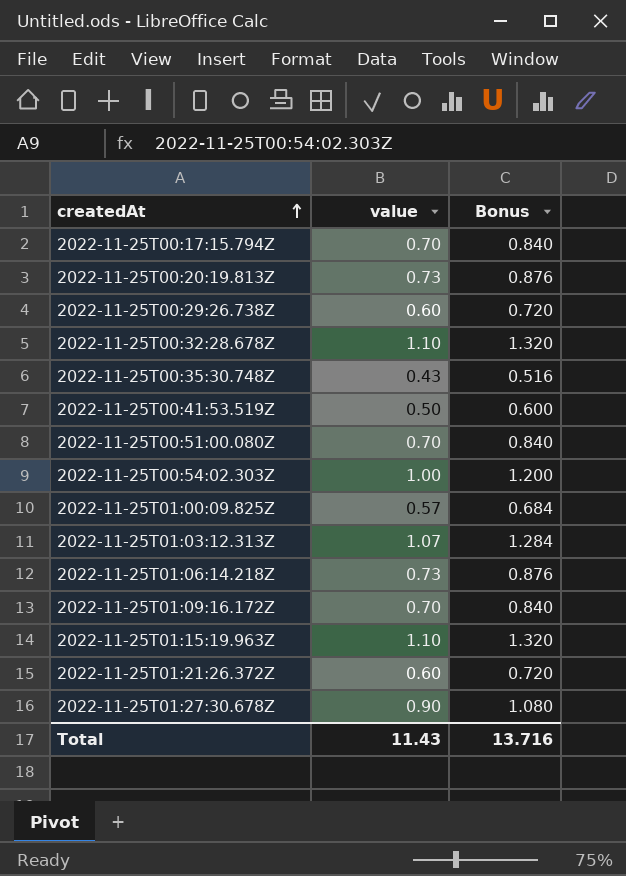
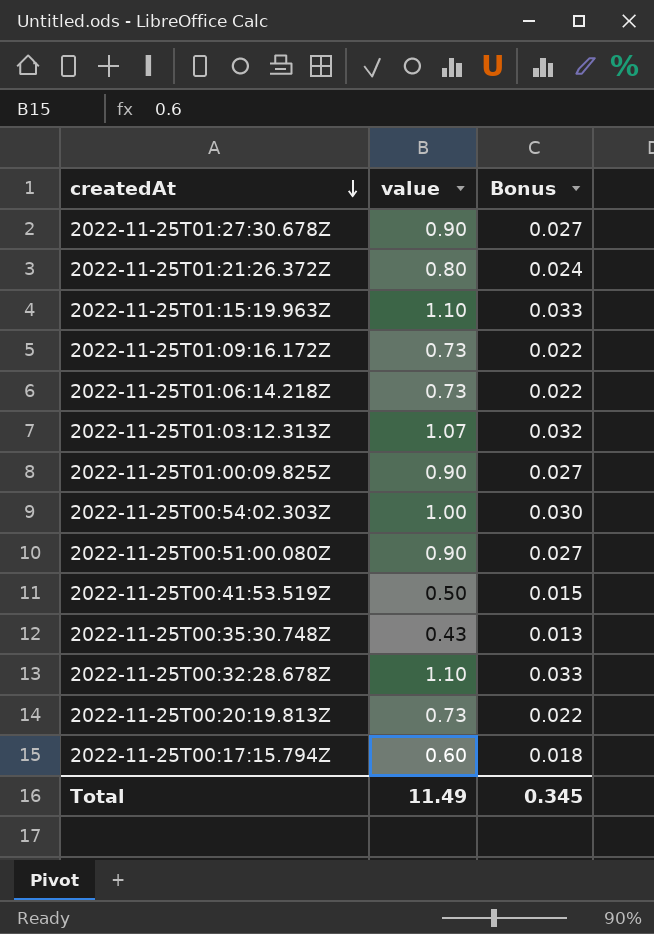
row order: createdAt ascending -> createdAt descending
column Bonus | formula: [value] * 1.2 -> [value] * 0.03
row 2022-11-25T00:29:26.738Z: 0.60 | 0.720 -> none
2022-11-25T01:21:26.372Z | value: 0.60 -> 0.80
2022-11-25T01:09:16.172Z | value: 0.70 -> 0.73
2022-11-25T01:00:09.825Z | value: 0.57 -> 0.90
2022-11-25T00:51:00.080Z | value: 0.70 -> 0.90
2022-11-25T00:17:15.794Z | value: 0.70 -> 0.60
Total | value: 11.43 -> 11.49
Total | Bonus: 13.716 -> 0.345

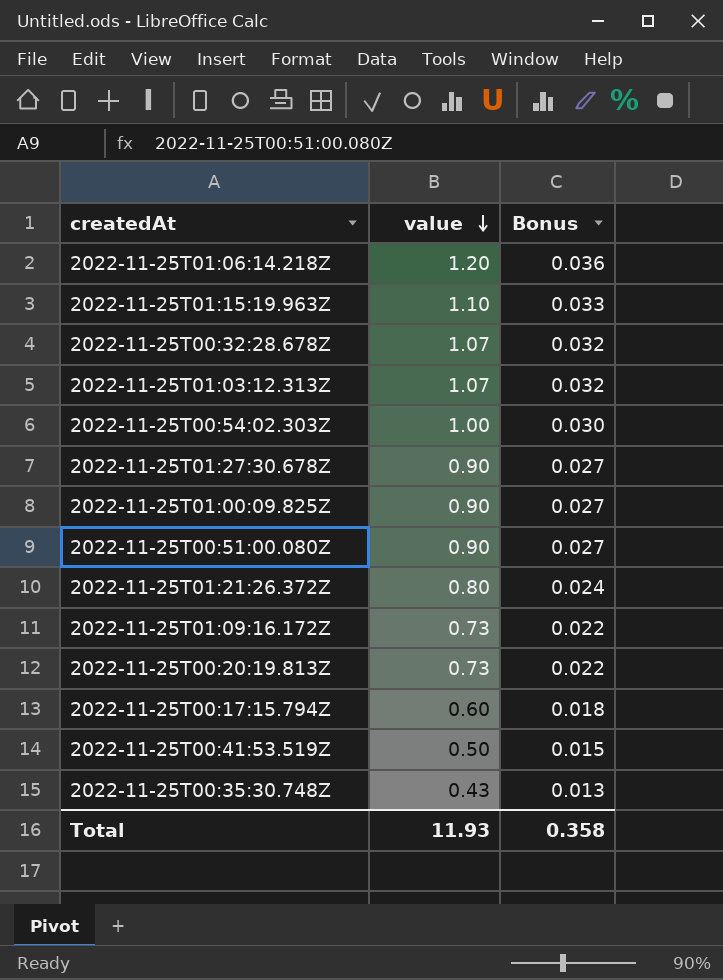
row order: createdAt descending -> value descending
2022-11-25T01:06:14.218Z | value: 0.73 -> 1.20
2022-11-25T01:06:14.218Z | Bonus: 0.022 -> 0.036
2022-11-25T00:32:28.678Z | value: 1.10 -> 1.07
2022-11-25T00:32:28.678Z | Bonus: 0.033 -> 0.032
Total | value: 11.49 -> 11.93
Total | Bonus: 0.345 -> 0.358

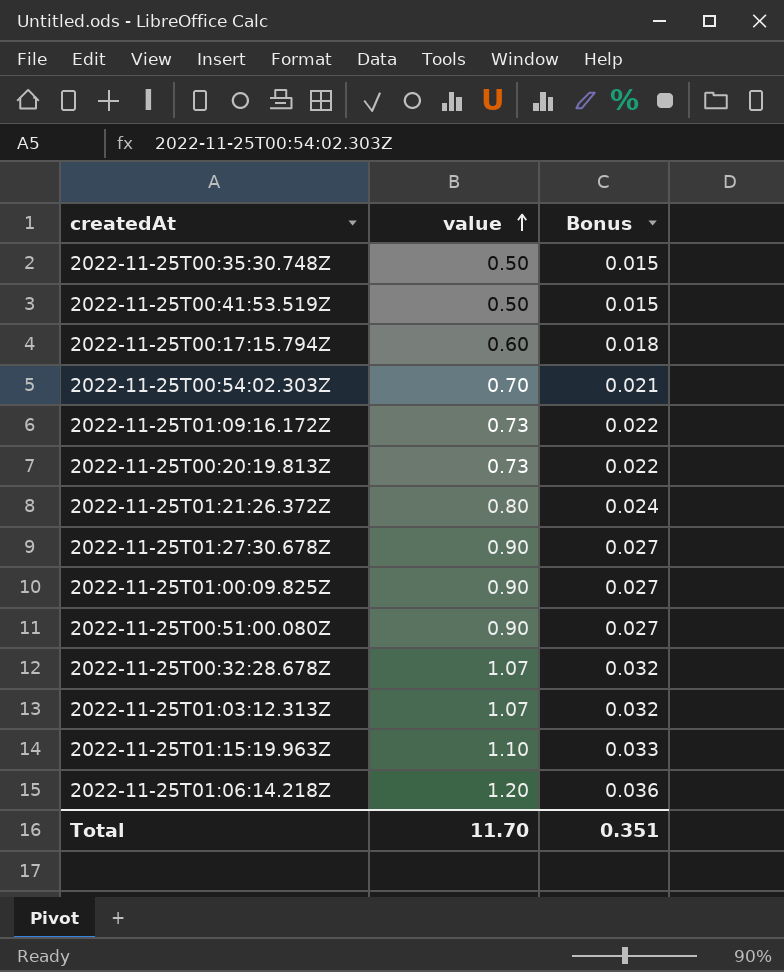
row order: value descending -> value ascending
2022-11-25T00:35:30.748Z | value: 0.43 -> 0.50
2022-11-25T00:35:30.748Z | Bonus: 0.013 -> 0.015
2022-11-25T00:54:02.303Z | value: 1.00 -> 0.70
2022-11-25T00:54:02.303Z | Bonus: 0.030 -> 0.021
Total | value: 11.93 -> 11.70
Total | Bonus: 0.358 -> 0.351

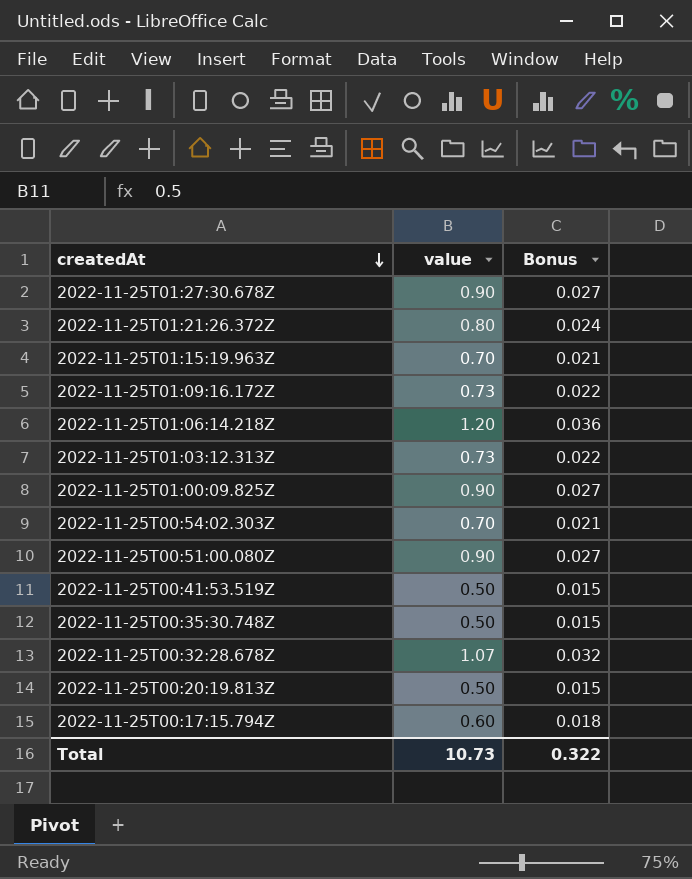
row order: value ascending -> createdAt descending
2022-11-25T01:15:19.963Z | value: 1.10 -> 0.70
2022-11-25T01:15:19.963Z | Bonus: 0.033 -> 0.021
2022-11-25T01:03:12.313Z | value: 1.07 -> 0.73
2022-11-25T01:03:12.313Z | Bonus: 0.032 -> 0.022
2022-11-25T00:20:19.813Z | value: 0.73 -> 0.50
2022-11-25T00:20:19.813Z | Bonus: 0.022 -> 0.015
Total | value: 11.70 -> 10.73
Total | Bonus: 0.351 -> 0.322

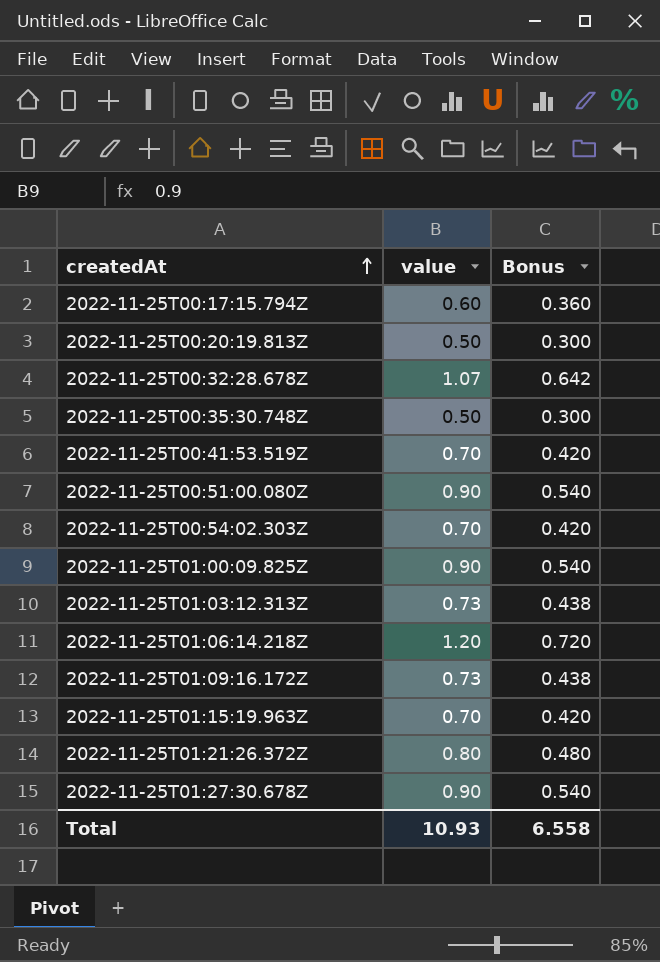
row order: createdAt descending -> createdAt ascending
column Bonus | formula: [value] * 0.03 -> [value] * 0.6
2022-11-25T00:41:53.519Z | value: 0.50 -> 0.70
Total | value: 10.73 -> 10.93
Total | Bonus: 0.322 -> 6.558

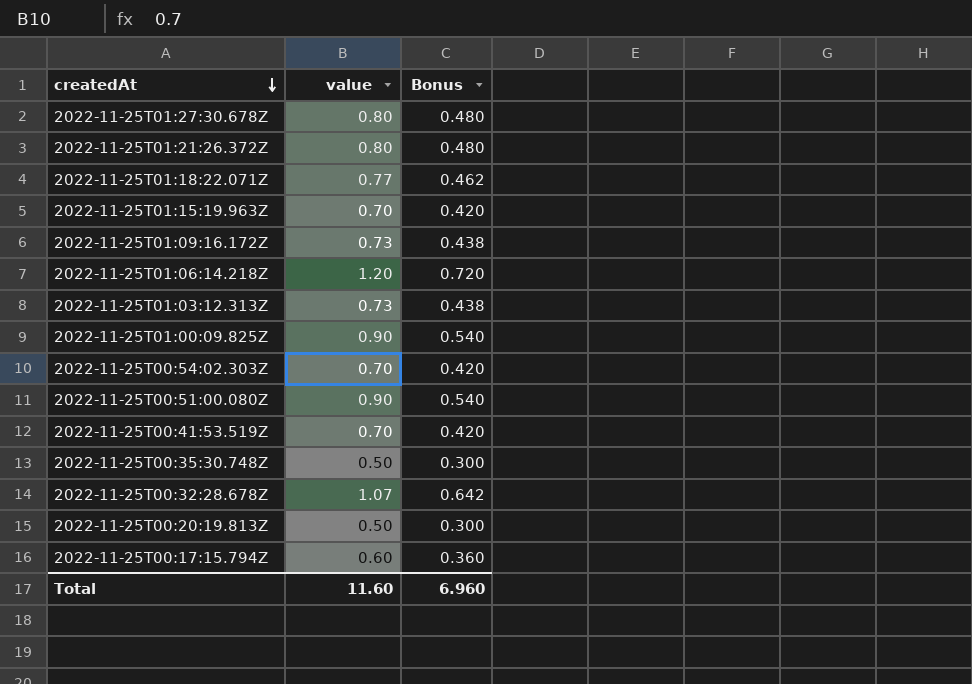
row order: createdAt ascending -> createdAt descending
2022-11-25T01:27:30.678Z | value: 0.90 -> 0.80
2022-11-25T01:27:30.678Z | Bonus: 0.540 -> 0.480
row 2022-11-25T01:18:22.071Z: none -> 0.77 | 0.462
Total | value: 10.93 -> 11.60
Total | Bonus: 6.558 -> 6.960

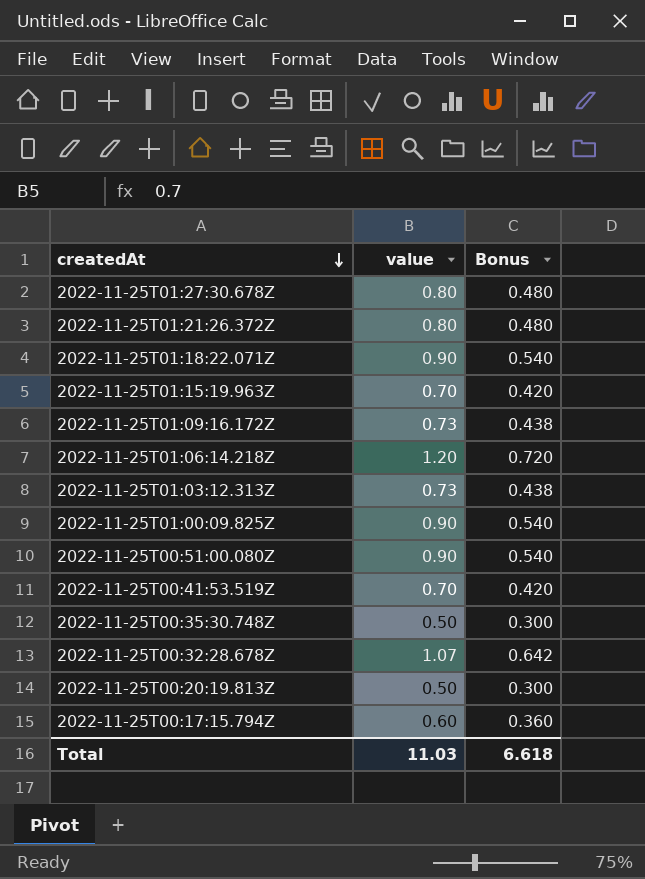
row 2022-11-25T00:54:02.303Z: 0.70 | 0.420 -> none
2022-11-25T01:18:22.071Z | value: 0.77 -> 0.90
2022-11-25T01:18:22.071Z | Bonus: 0.462 -> 0.540
Total | value: 11.60 -> 11.03
Total | Bonus: 6.960 -> 6.618

